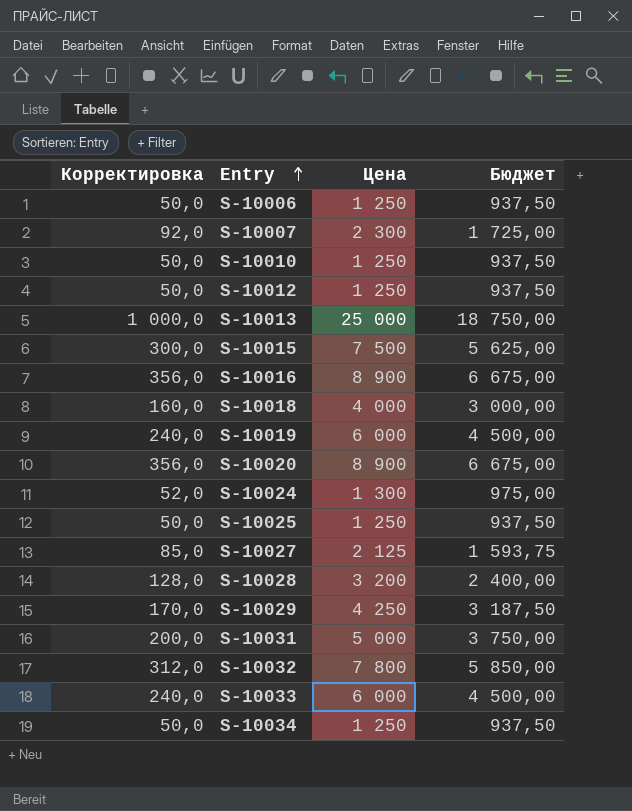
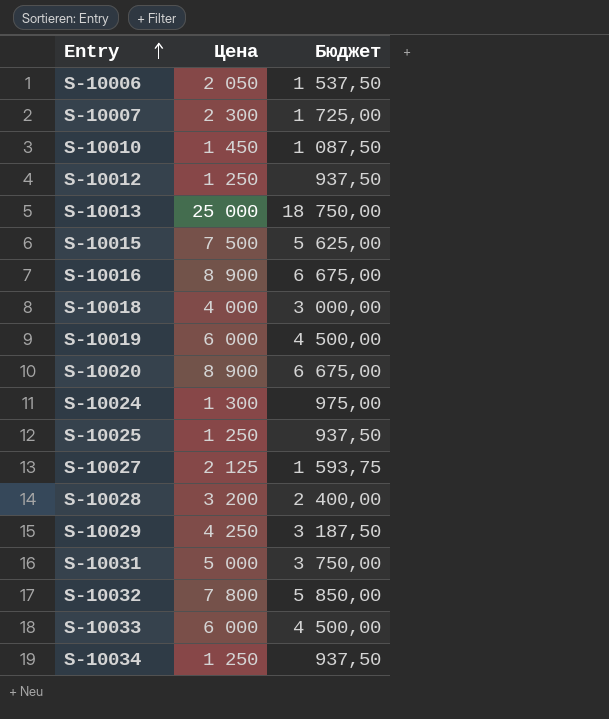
column Корректировка | formula: [Цена] * 0,04 -> none
S-10006 | Цена: 1 250 -> 2 050
S-10006 | Бюджет: 937,50 -> 1 537,50
S-10010 | Цена: 1 250 -> 1 450
S-10010 | Бюджет: 937,50 -> 1 087,50

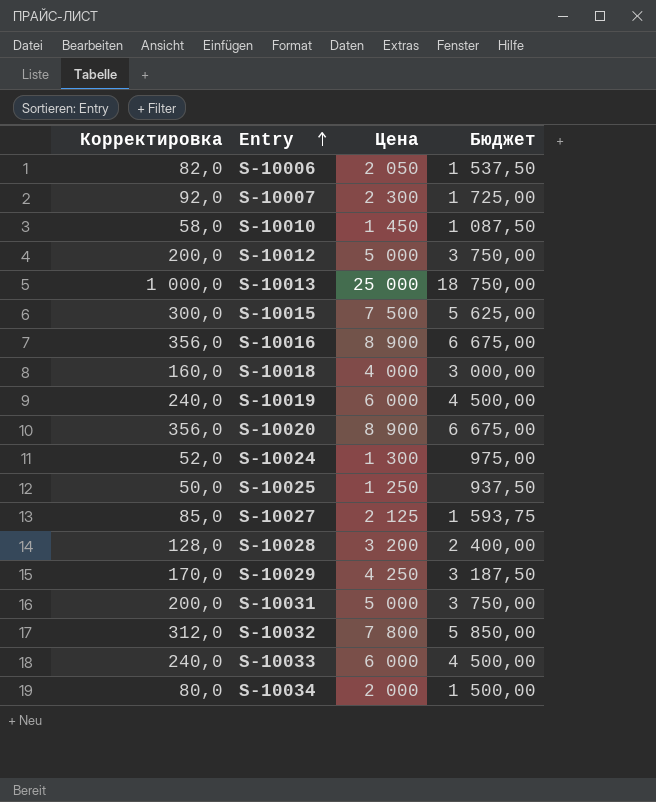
column Корректировка | formula: none -> [Цена] * 0,04
S-10012 | Цена: 1 250 -> 5 000
S-10012 | Бюджет: 937,50 -> 3 750,00
S-10034 | Цена: 1 250 -> 2 000
S-10034 | Бюджет: 937,50 -> 1 500,00

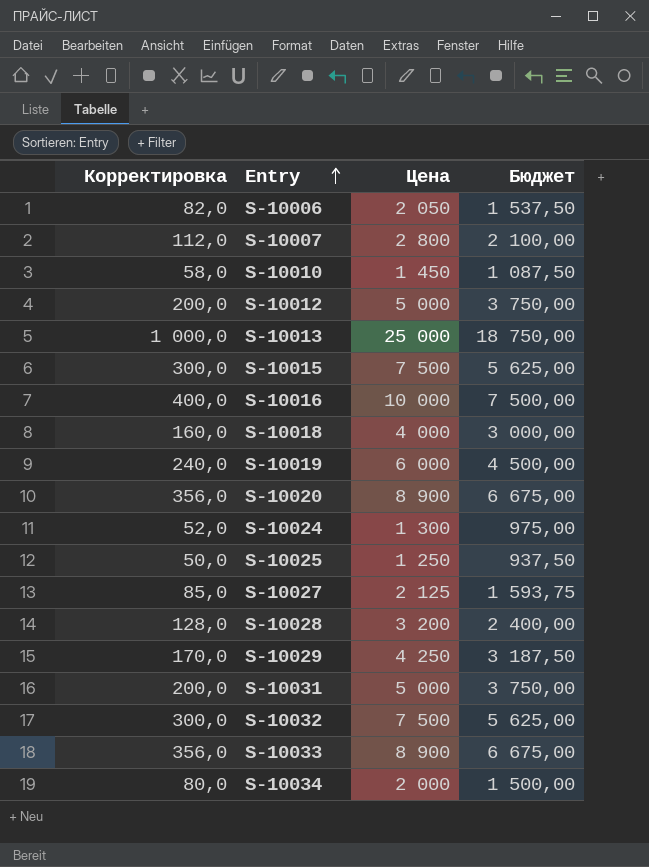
S-10007 | Корректировка: 92,0 -> 112,0
S-10007 | Цена: 2 300 -> 2 800
S-10007 | Бюджет: 1 725,00 -> 2 100,00
S-10016 | Корректировка: 356,0 -> 400,0
S-10016 | Цена: 8 900 -> 10 000
S-10016 | Бюджет: 6 675,00 -> 7 500,00
S-10032 | Корректировка: 312,0 -> 300,0
S-10032 | Цена: 7 800 -> 7 500
S-10032 | Бюджет: 5 850,00 -> 5 625,00
S-10033 | Корректировка: 240,0 -> 356,0
S-10033 | Цена: 6 000 -> 8 900
S-10033 | Бюджет: 4 500,00 -> 6 675,00

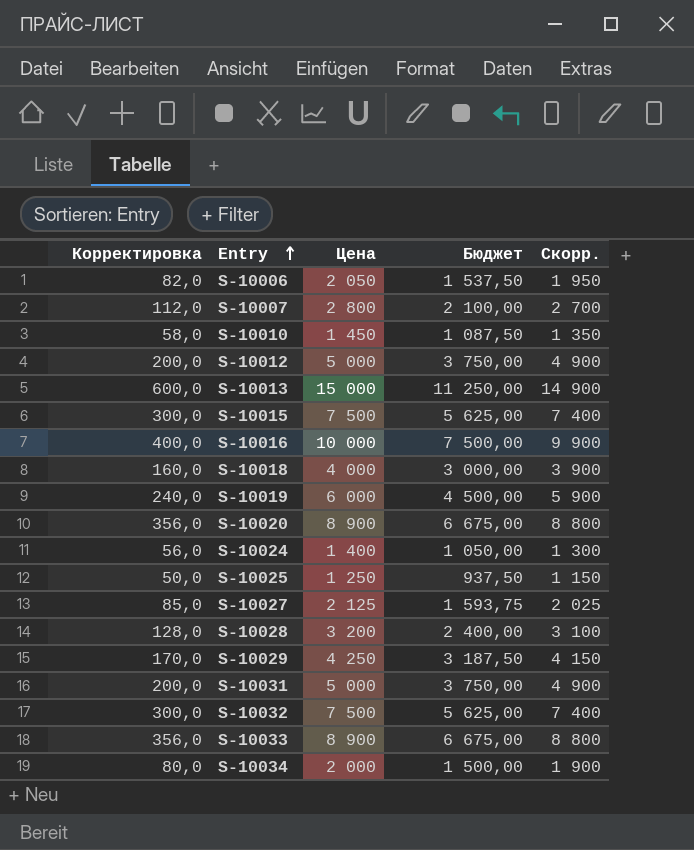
column Скорр. | formula: none -> [Цена] - 100
S-10013 | Корректировка: 1 000,0 -> 600,0
S-10013 | Цена: 25 000 -> 15 000
S-10013 | Бюджет: 18 750,00 -> 11 250,00
S-10024 | Корректировка: 52,0 -> 56,0
S-10024 | Цена: 1 300 -> 1 400
S-10024 | Бюджет: 975,00 -> 1 050,00

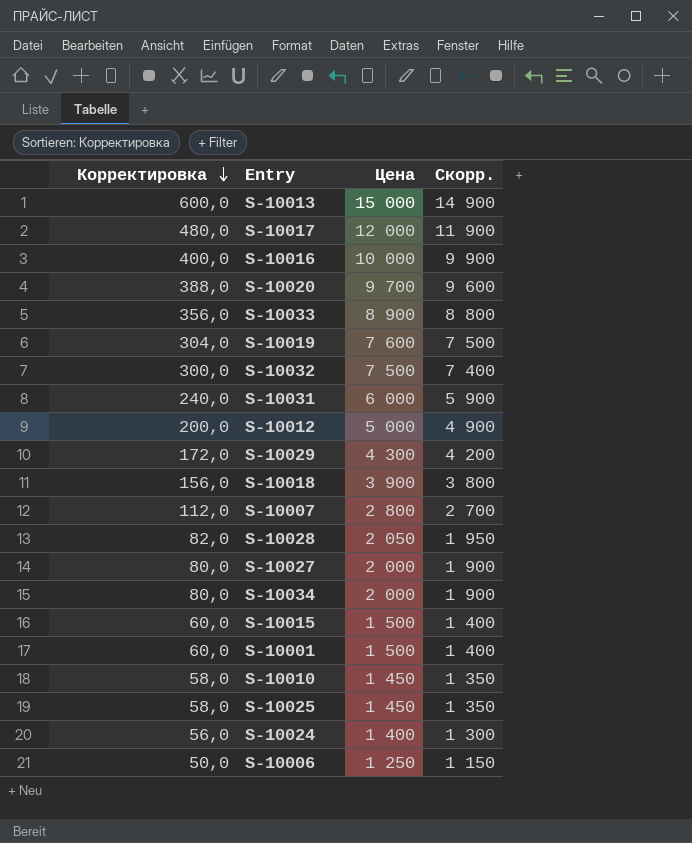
row order: Entry ascending -> Корректировка descending
column Бюджет | formula: [Цена] * 0,75 -> none
row S-10017: none -> 480,0 | 12 000 | 11 900
S-10020 | Корректировка: 356,0 -> 388,0
S-10020 | Цена: 8 900 -> 9 700
S-10020 | Скорр.: 8 800 -> 9 600
S-10019 | Корректировка: 240,0 -> 304,0
S-10019 | Цена: 6 000 -> 7 600
S-10019 | Скорр.: 5 900 -> 7 500
S-10031 | Корректировка: 200,0 -> 240,0
S-10031 | Цена: 5 000 -> 6 000
S-10031 | Скорр.: 4 900 -> 5 900
S-10029 | Корректировка: 170,0 -> 172,0
S-10029 | Цена: 4 250 -> 4 300
S-10029 | Скорр.: 4 150 -> 4 200
S-10018 | Корректировка: 160,0 -> 156,0
S-10018 | Цена: 4 000 -> 3 900
S-10018 | Скорр.: 3 900 -> 3 800
S-10028 | Корректировка: 128,0 -> 82,0
S-10028 | Цена: 3 200 -> 2 050
S-10028 | Скорр.: 3 100 -> 1 950
S-10027 | Корректировка: 85,0 -> 80,0
S-10027 | Цена: 2 125 -> 2 000
S-10027 | Скорр.: 2 025 -> 1 900
S-10015 | Корректировка: 300,0 -> 60,0
S-10015 | Цена: 7 500 -> 1 500
S-10015 | Скорр.: 7 400 -> 1 400
row S-10001: none -> 60,0 | 1 500 | 1 400
S-10025 | Корректировка: 50,0 -> 58,0
S-10025 | Цена: 1 250 -> 1 450
S-10025 | Скорр.: 1 150 -> 1 350
S-10006 | Корректировка: 82,0 -> 50,0
S-10006 | Цена: 2 050 -> 1 250
S-10006 | Скорр.: 1 950 -> 1 150

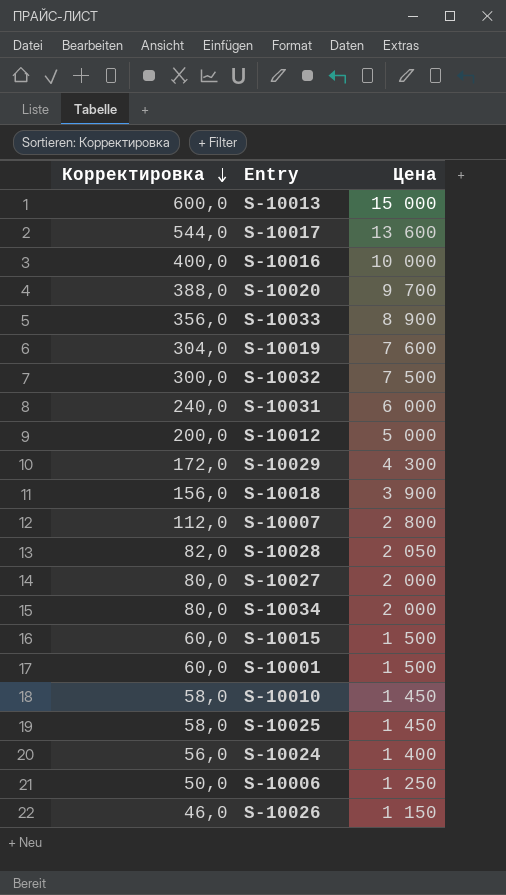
column Скорр. | formula: [Цена] - 100 -> none
S-10017 | Корректировка: 480,0 -> 544,0
S-10017 | Цена: 12 000 -> 13 600
row S-10026: none -> 46,0 | 1 150

